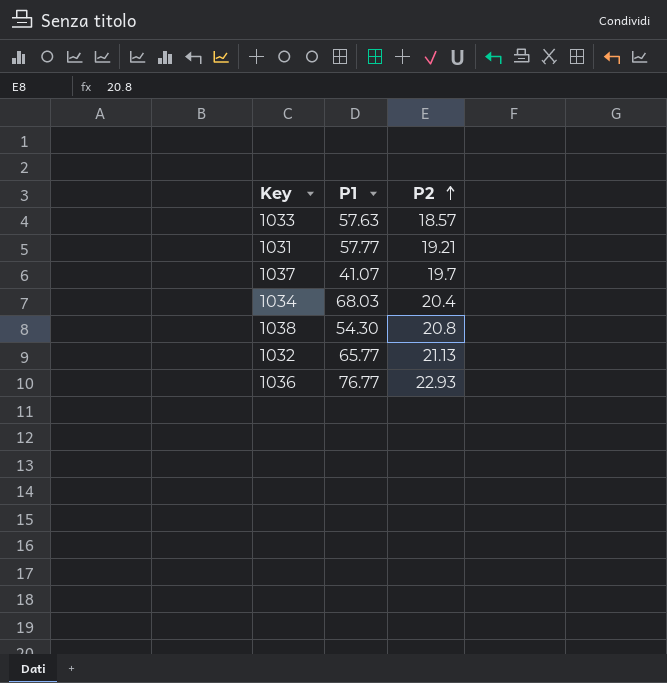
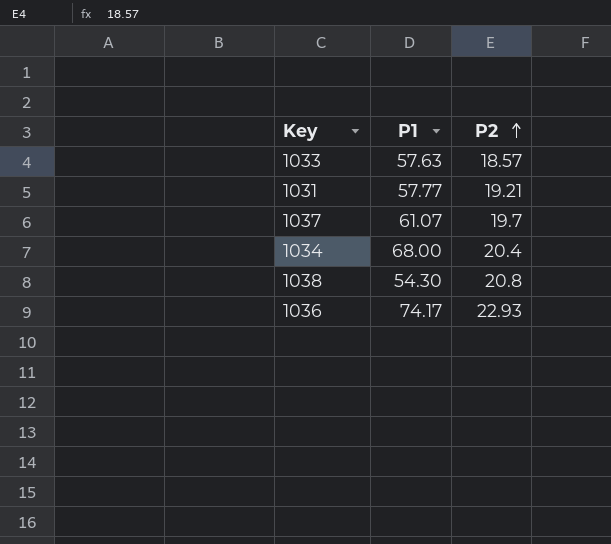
row 1032: 65.77 | 21.13 -> none
1037 | P1: 41.07 -> 61.07
1034 | P1: 68.03 -> 68.00
1036 | P1: 76.77 -> 74.17

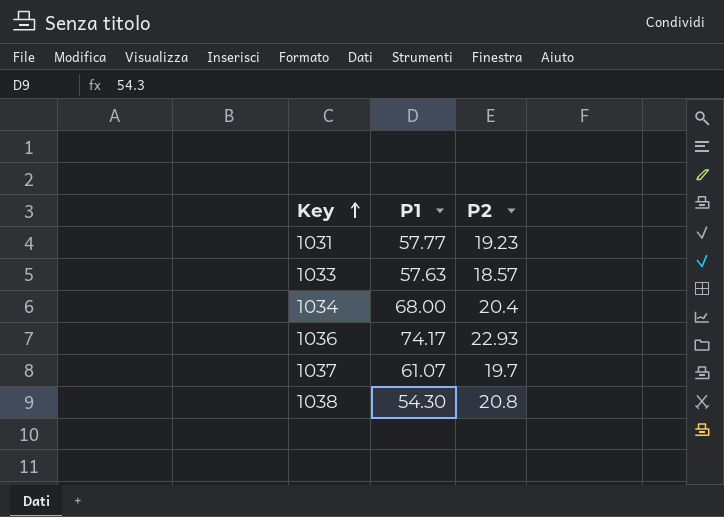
row order: P2 ascending -> Key ascending
1031 | P2: 19.21 -> 19.23

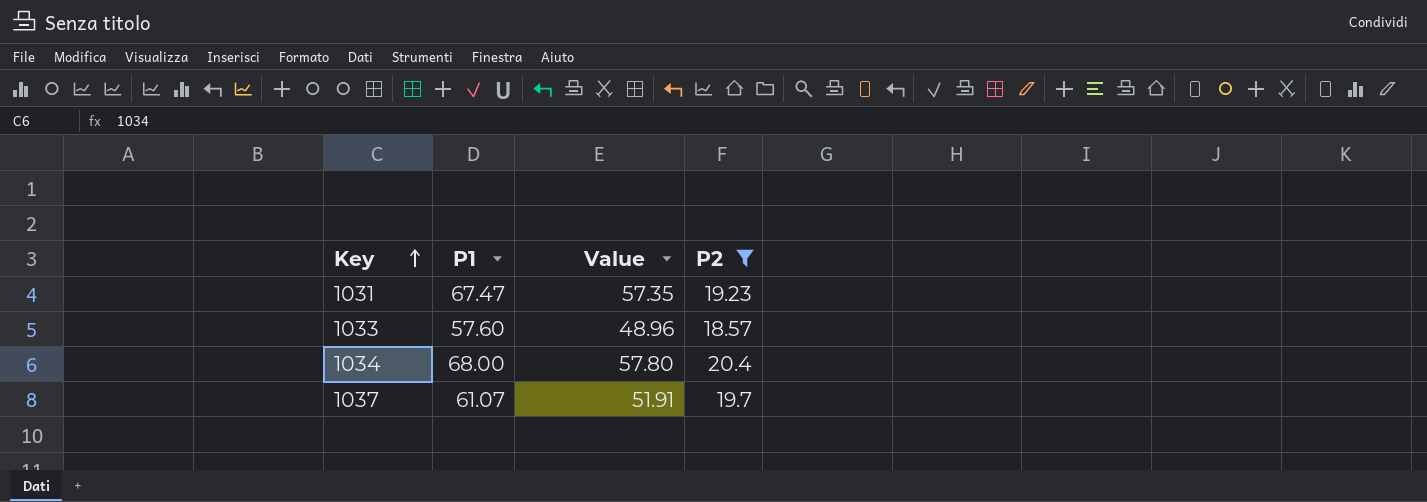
filter: none -> P2 <= 20.4
column Value | formula: none -> [P1] * 0.85
1031 | P1: 57.77 -> 67.47
1033 | P1: 57.63 -> 57.60

